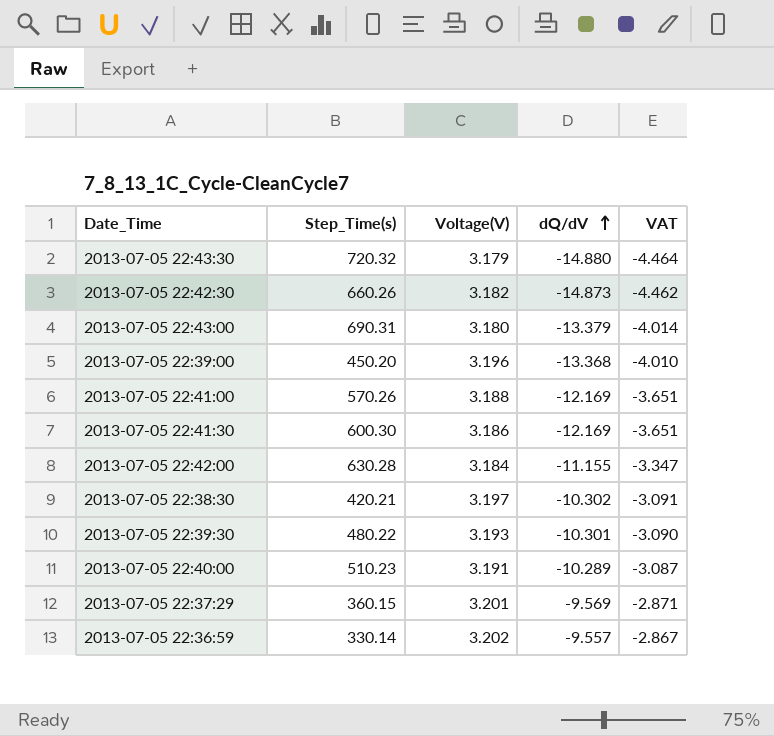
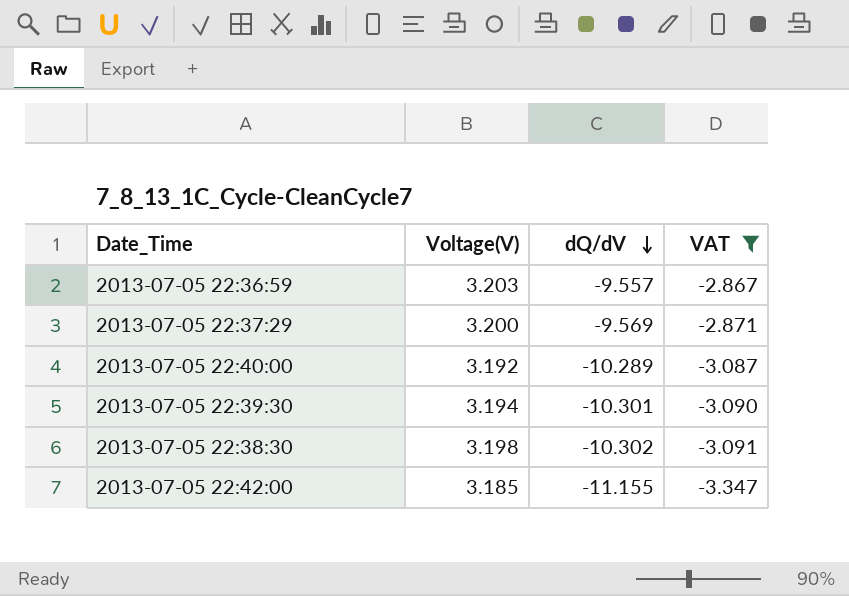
filter: none -> VAT >= -3.347
row order: dQ/dV ascending -> dQ/dV descending
column Step_Time(s) | position: 2 -> none
2013-07-05 22:36:59 | Voltage(V): 3.202 -> 3.203
2013-07-05 22:37:29 | Voltage(V): 3.201 -> 3.200
2013-07-05 22:40:00 | Voltage(V): 3.191 -> 3.192
2013-07-05 22:39:30 | Voltage(V): 3.193 -> 3.194
2013-07-05 22:38:30 | Voltage(V): 3.197 -> 3.198
2013-07-05 22:42:00 | Voltage(V): 3.184 -> 3.185

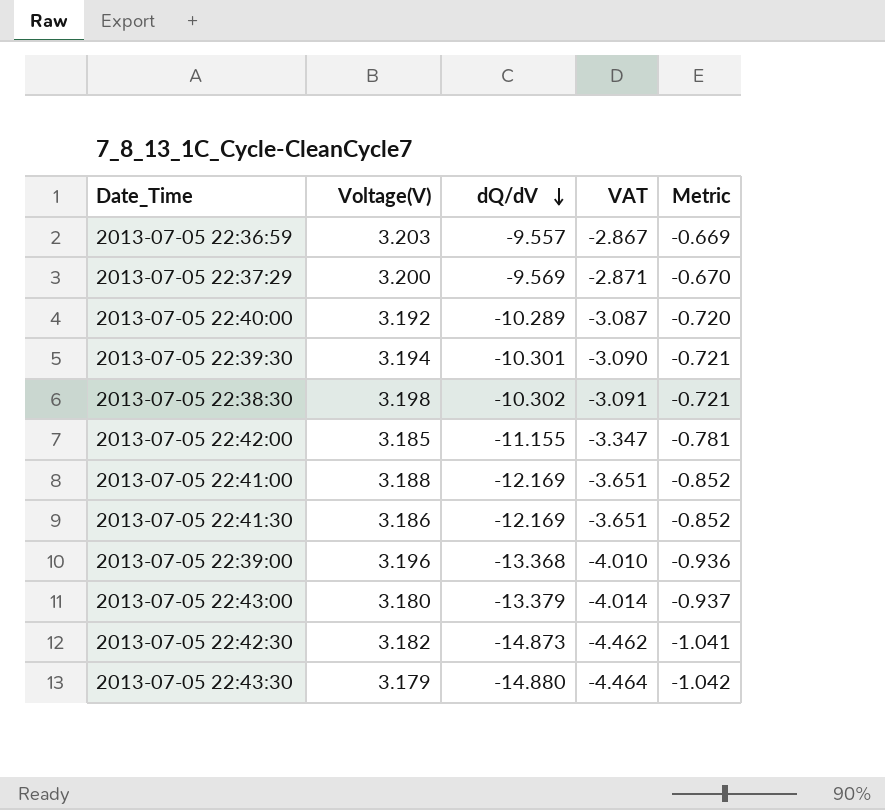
filter: VAT >= -3.347 -> none
column Metric | formula: none -> [dQ/dV] * 0.07

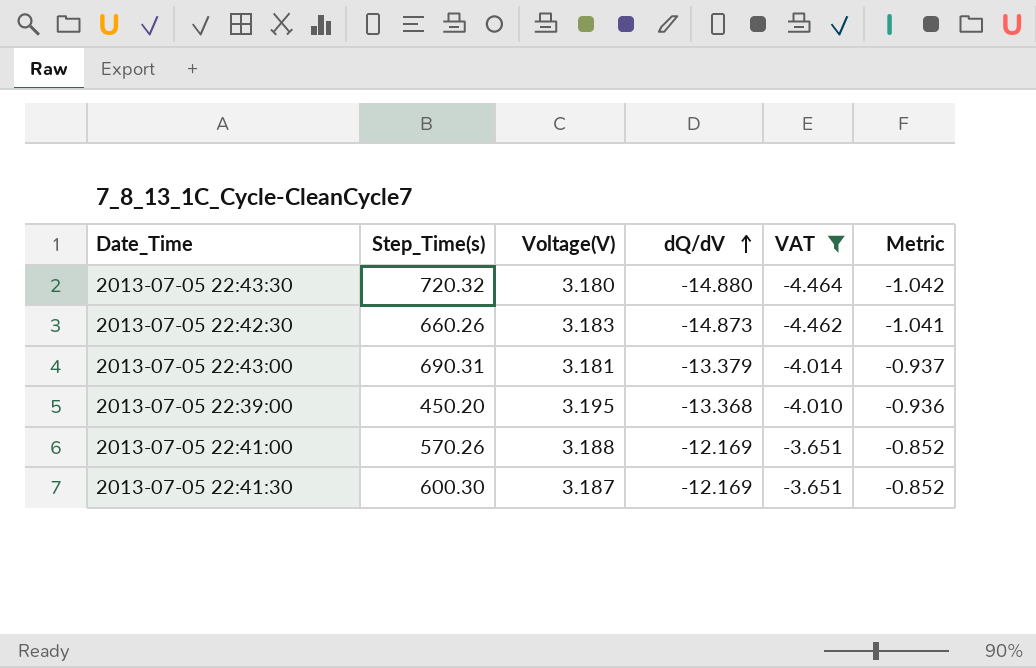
filter: none -> VAT <= -3.651
row order: dQ/dV descending -> dQ/dV ascending
column Step_Time(s) | position: none -> 2
2013-07-05 22:43:30 | Voltage(V): 3.179 -> 3.180
2013-07-05 22:42:30 | Voltage(V): 3.182 -> 3.183
2013-07-05 22:43:00 | Voltage(V): 3.180 -> 3.181
2013-07-05 22:39:00 | Voltage(V): 3.196 -> 3.195
2013-07-05 22:41:30 | Voltage(V): 3.186 -> 3.187

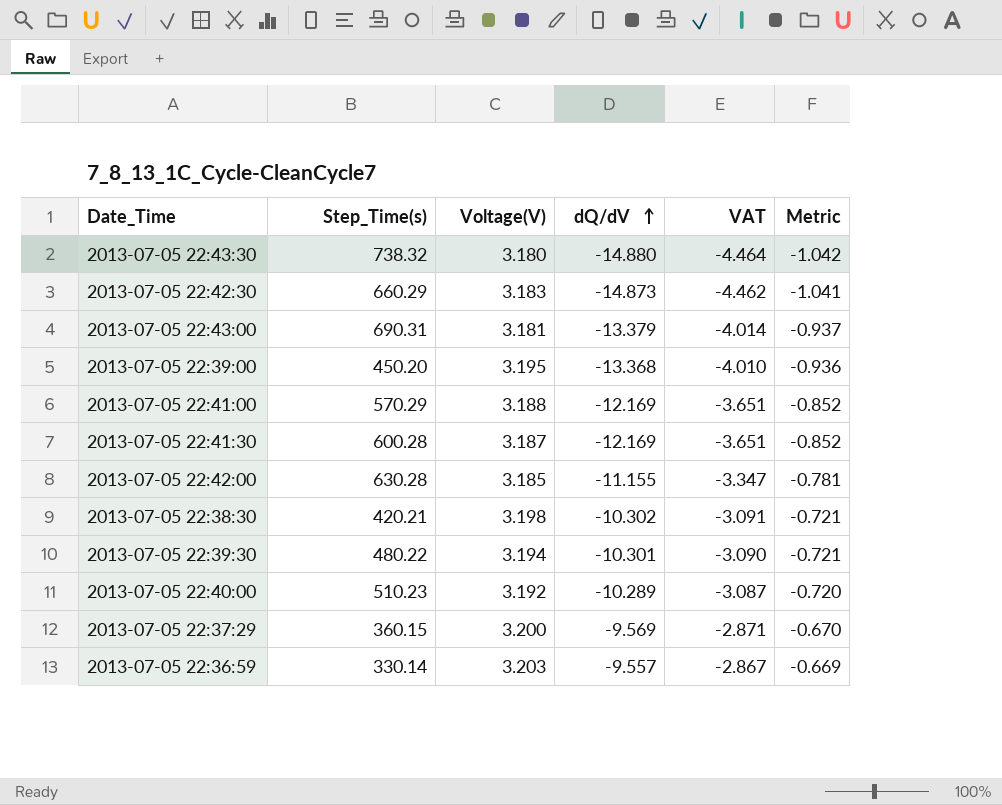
filter: VAT <= -3.651 -> none
2013-07-05 22:43:30 | Step_Time(s): 720.32 -> 738.32
2013-07-05 22:42:30 | Step_Time(s): 660.26 -> 660.29
2013-07-05 22:41:00 | Step_Time(s): 570.26 -> 570.29
2013-07-05 22:41:30 | Step_Time(s): 600.30 -> 600.28

